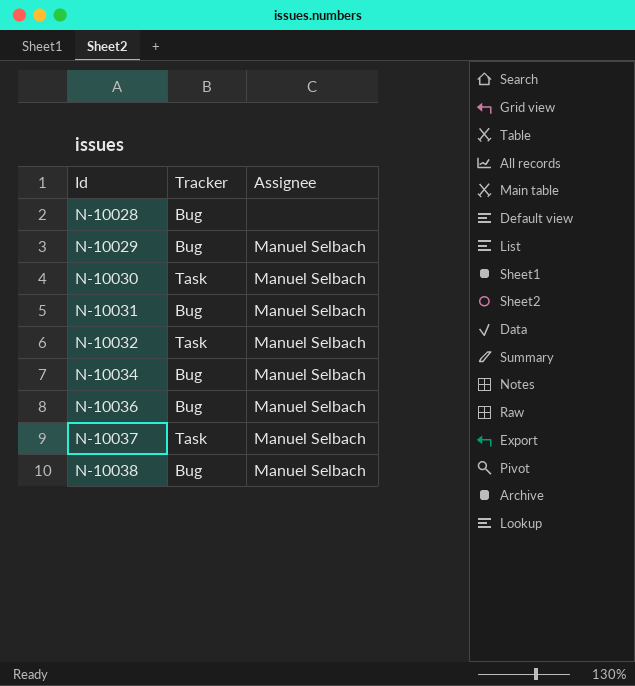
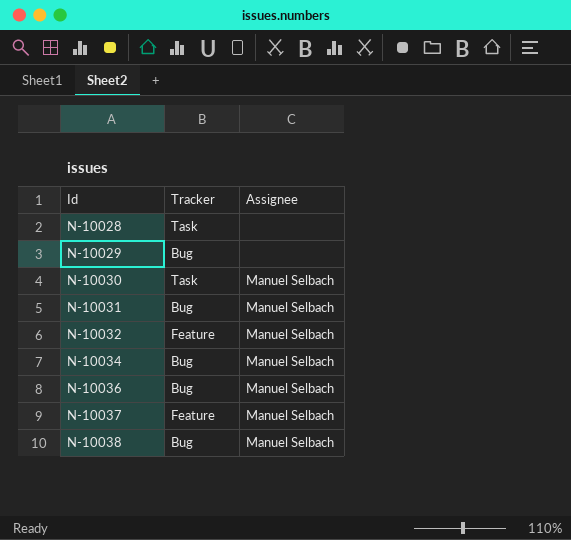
N-10028 | Tracker: Bug -> Task
N-10029 | Assignee: Manuel Selbach -> none
N-10032 | Tracker: Task -> Feature
N-10037 | Tracker: Task -> Feature

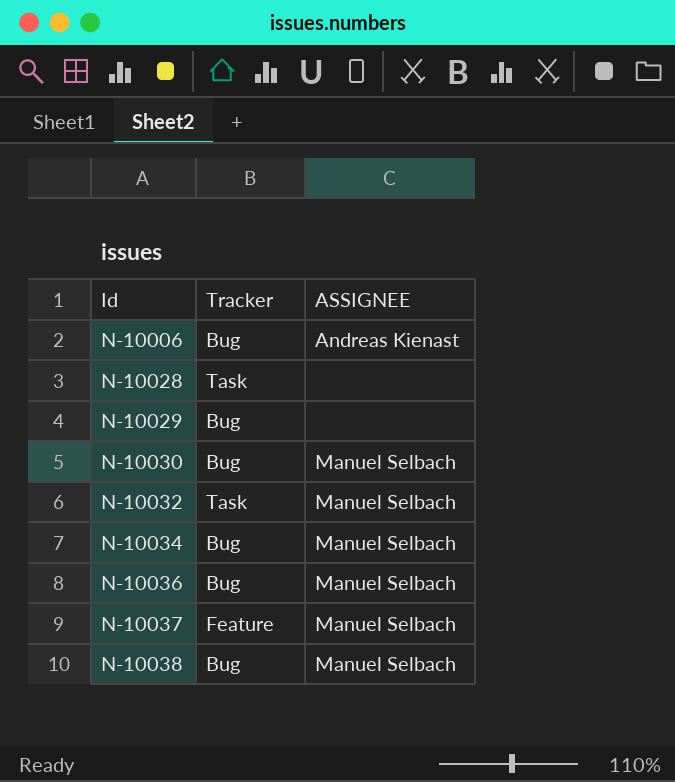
column name: Assignee -> ASSIGNEE
row N-10031: Bug | Manuel Selbach -> none
row N-10006: none -> Bug | Andreas Kienast
N-10030 | Tracker: Task -> Bug
N-10032 | Tracker: Feature -> Task

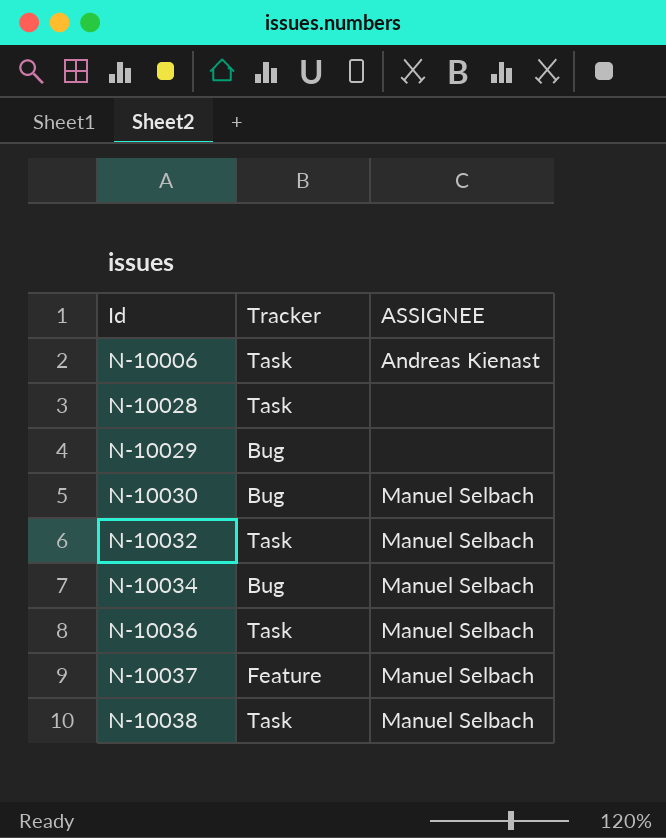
N-10006 | Tracker: Bug -> Task
N-10036 | Tracker: Bug -> Task
N-10038 | Tracker: Bug -> Task

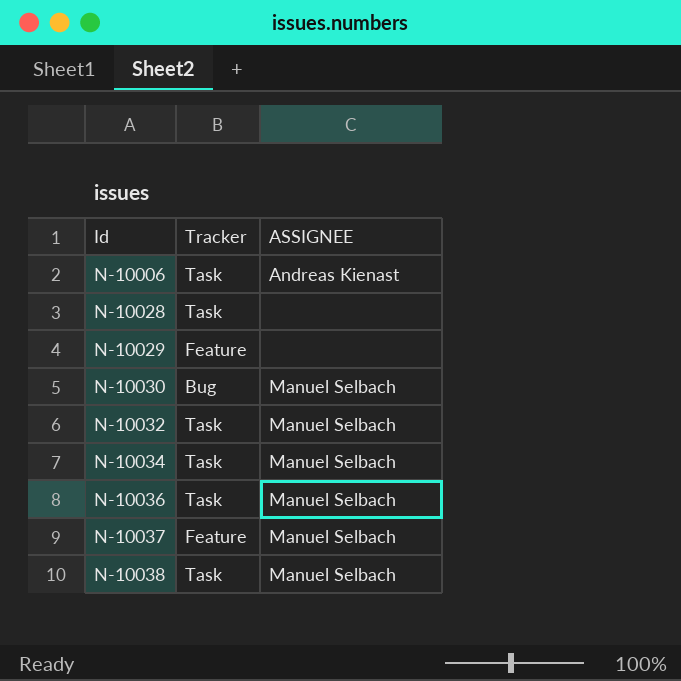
N-10029 | Tracker: Bug -> Feature
N-10034 | Tracker: Bug -> Task

